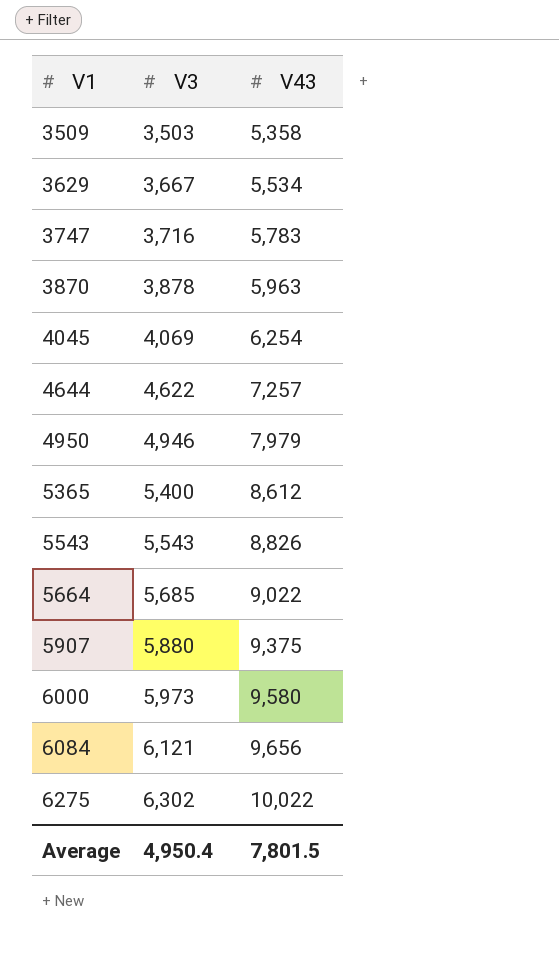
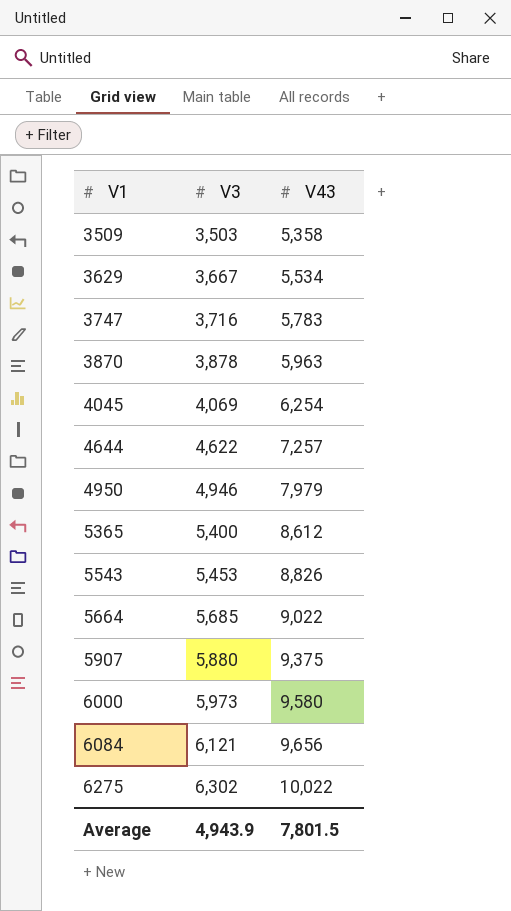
5543 | V3: 5,543 -> 5,453
Average | V3: 4,950.4 -> 4,943.9

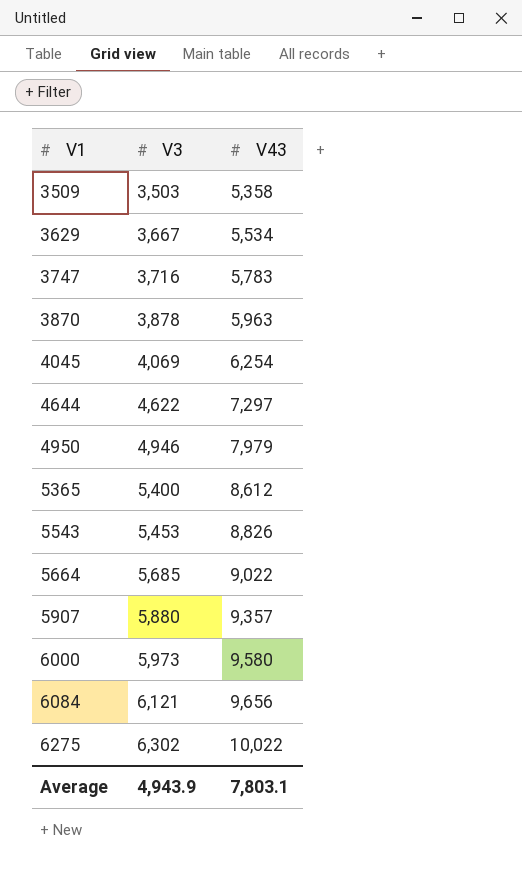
4644 | V43: 7,257 -> 7,297
5907 | V43: 9,375 -> 9,357
Average | V43: 7,801.5 -> 7,803.1

